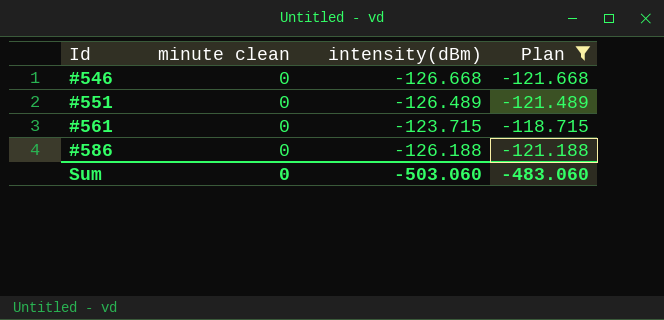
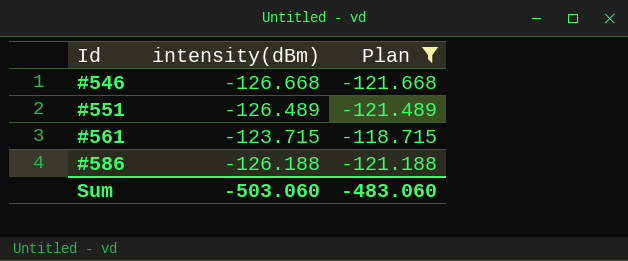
column minute clean | position: 2 -> none

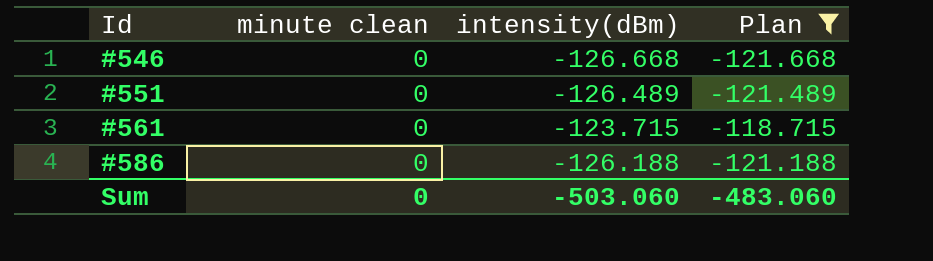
column minute clean | position: none -> 2

